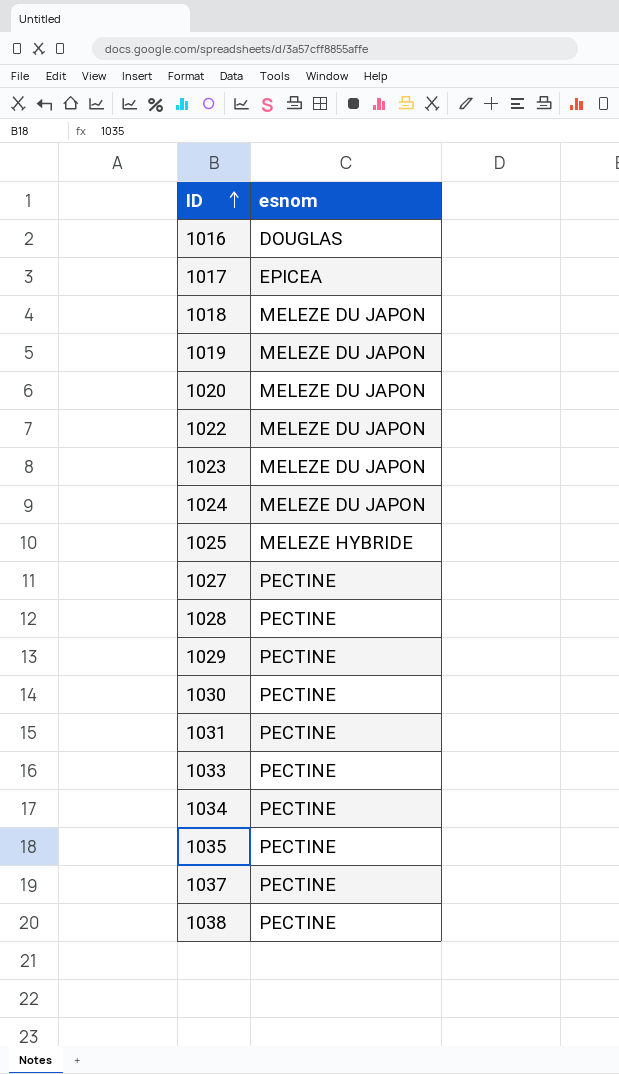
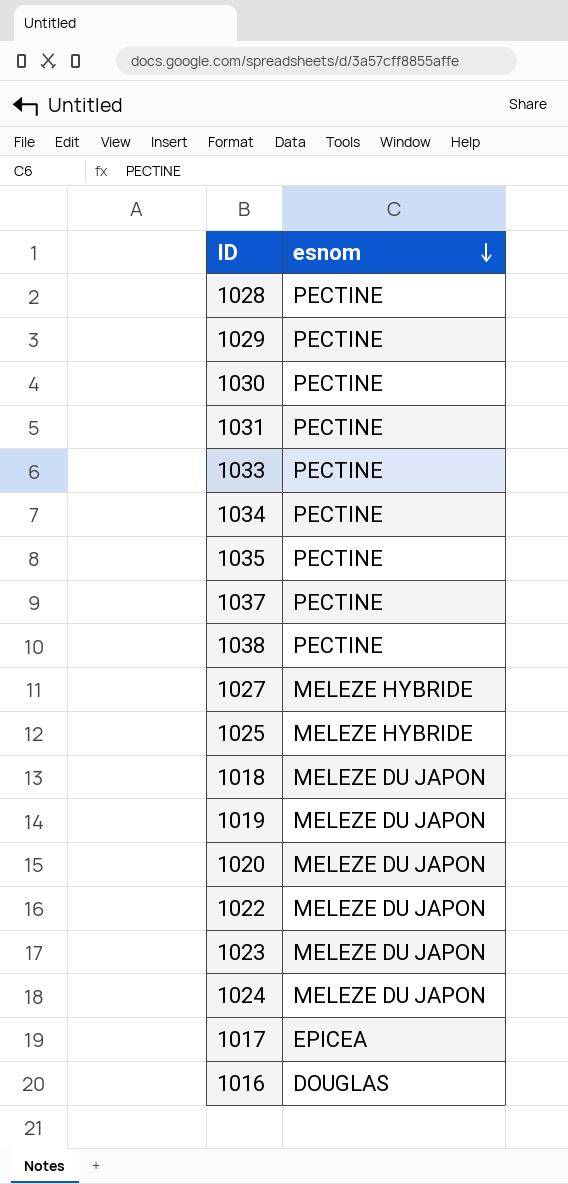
row order: ID ascending -> esnom descending
1027 | esnom: PECTINE -> MELEZE HYBRIDE

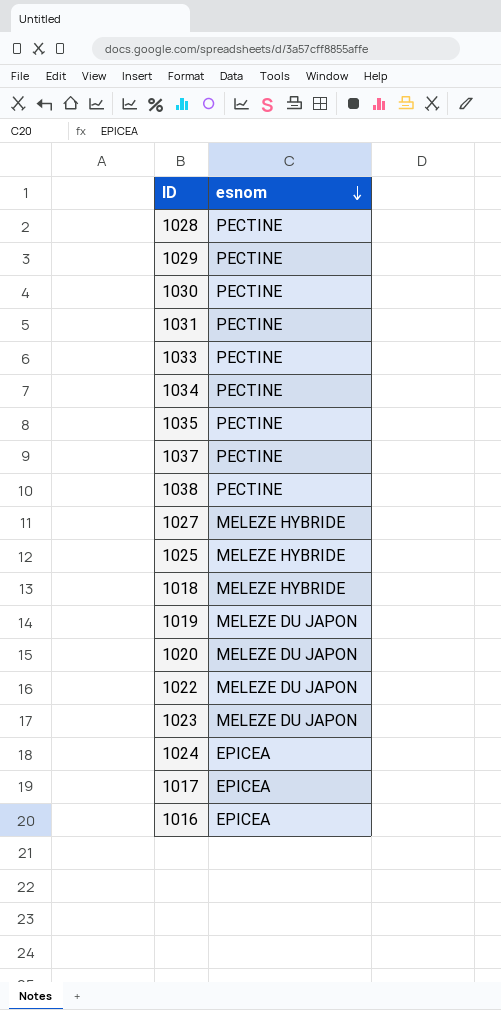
1018 | esnom: MELEZE DU JAPON -> MELEZE HYBRIDE
1024 | esnom: MELEZE DU JAPON -> EPICEA
1016 | esnom: DOUGLAS -> EPICEA

